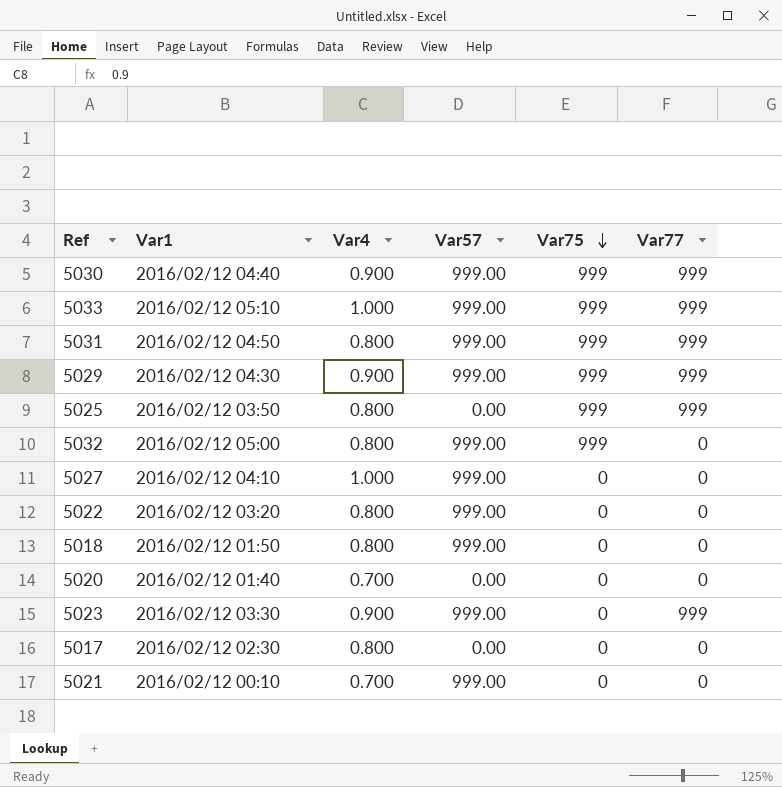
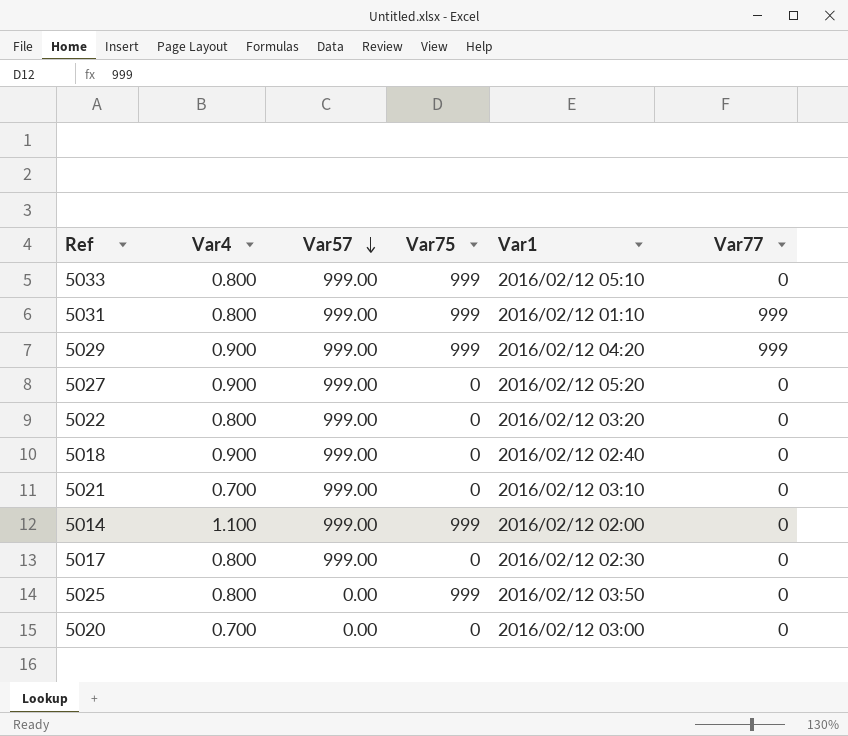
row order: Var75 descending -> Var57 descending
column Var1 | position: 2 -> 5
row 5030: 2016/02/12 04:40 | 0.900 | 999.00 | 999 | 999 -> none
row 5032: 2016/02/12 05:00 | 0.800 | 999.00 | 999 | 0 -> none
row 5023: 2016/02/12 03:30 | 0.900 | 999.00 | 0 | 999 -> none
5033 | Var4: 1.000 -> 0.800
5033 | Var77: 999 -> 0
5031 | Var1: 2016/02/12 04:50 -> 2016/02/12 01:10
5029 | Var1: 2016/02/12 04:30 -> 2016/02/12 04:20
5027 | Var4: 1.000 -> 0.900
5027 | Var1: 2016/02/12 04:10 -> 2016/02/12 05:20
5018 | Var4: 0.800 -> 0.900
5018 | Var1: 2016/02/12 01:50 -> 2016/02/12 02:40
5021 | Var1: 2016/02/12 00:10 -> 2016/02/12 03:10
row 5014: none -> 1.100 | 999.00 | 999 | 2016/02/12 02:00 | 0
5017 | Var57: 0.00 -> 999.00
5025 | Var77: 999 -> 0
5020 | Var1: 2016/02/12 01:40 -> 2016/02/12 03:00

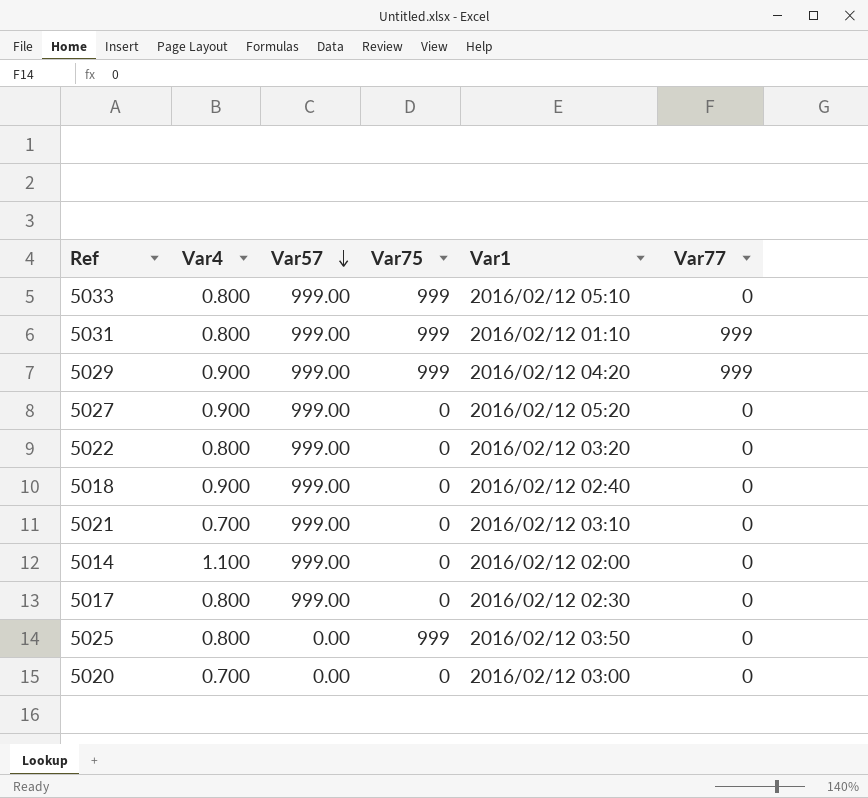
5014 | Var75: 999 -> 0

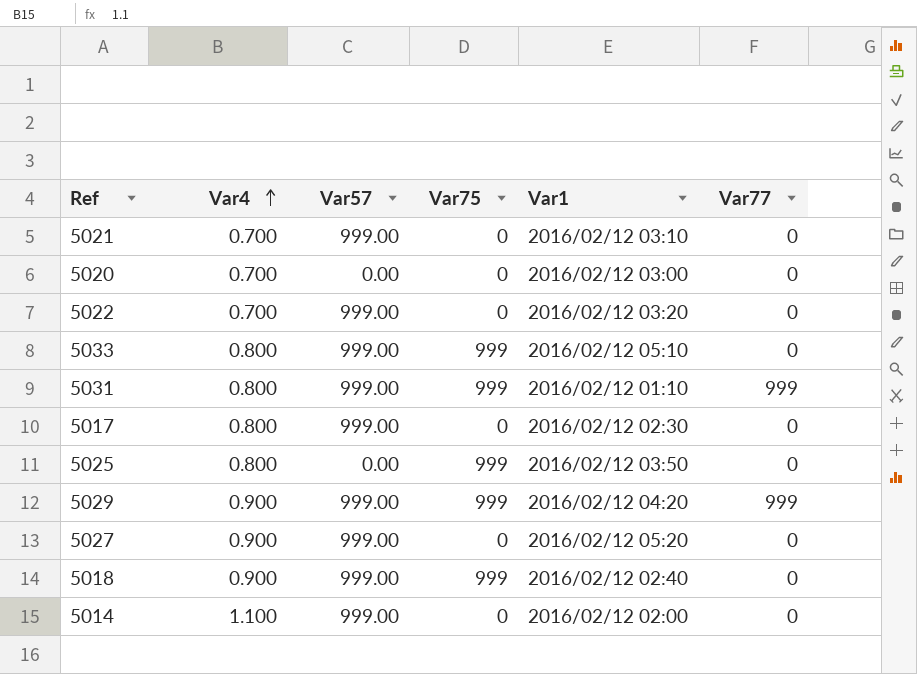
row order: Var57 descending -> Var4 ascending
5022 | Var4: 0.800 -> 0.700
5018 | Var75: 0 -> 999

